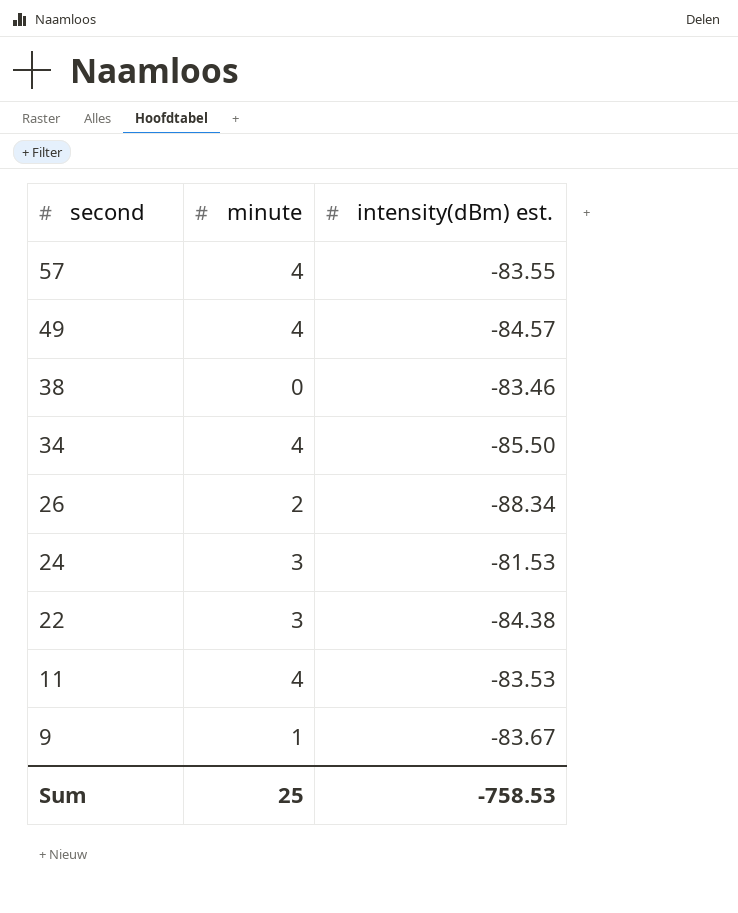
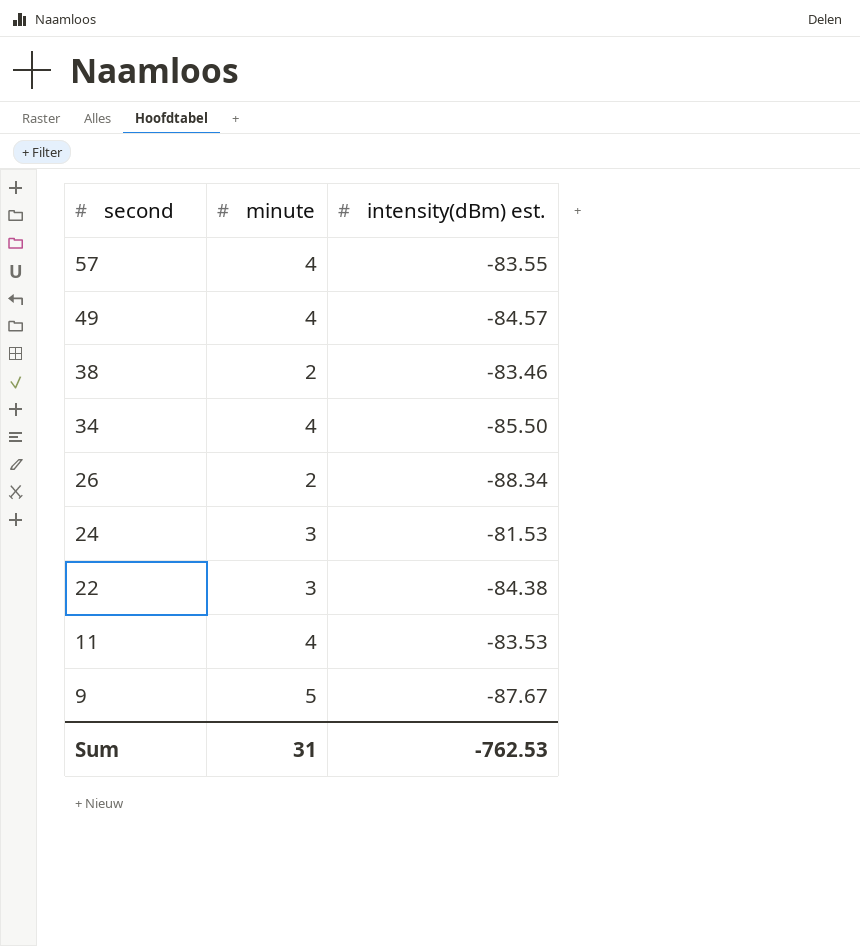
38 | minute: 0 -> 2
9 | minute: 1 -> 5
9 | intensity(dBm) est.: -83.67 -> -87.67
Sum | minute: 25 -> 31
Sum | intensity(dBm) est.: -758.53 -> -762.53

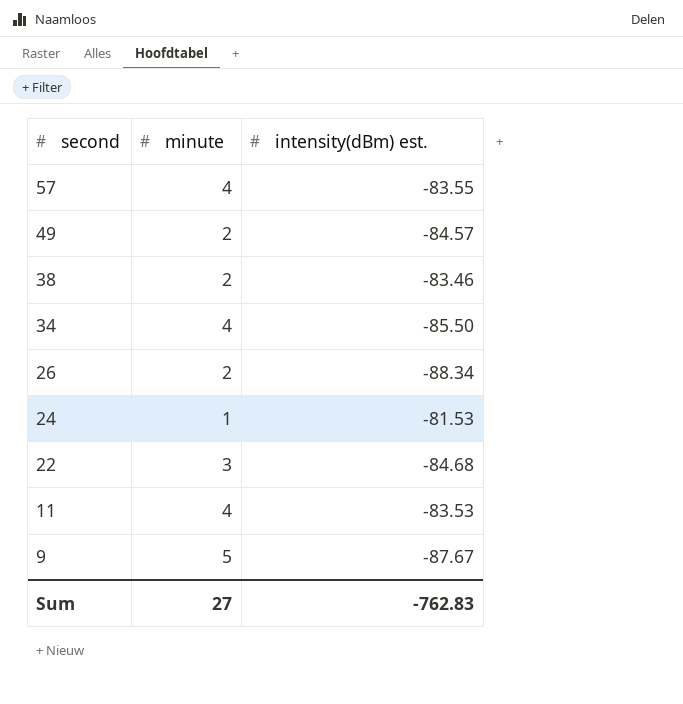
49 | minute: 4 -> 2
24 | minute: 3 -> 1
22 | intensity(dBm) est.: -84.38 -> -84.68
Sum | minute: 31 -> 27
Sum | intensity(dBm) est.: -762.53 -> -762.83

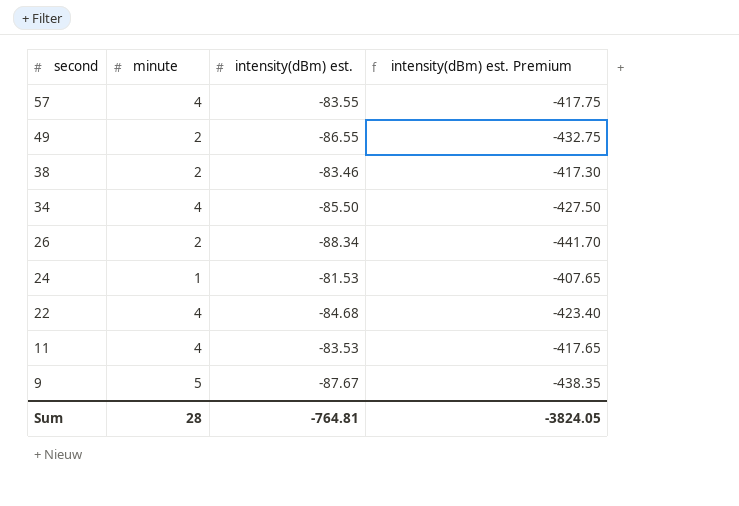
column intensity(dBm) est. Premium | formula: none -> [intensity(dBm) est.] * 5
49 | intensity(dBm) est.: -84.57 -> -86.55
22 | minute: 3 -> 4
Sum | minute: 27 -> 28
Sum | intensity(dBm) est.: -762.83 -> -764.81

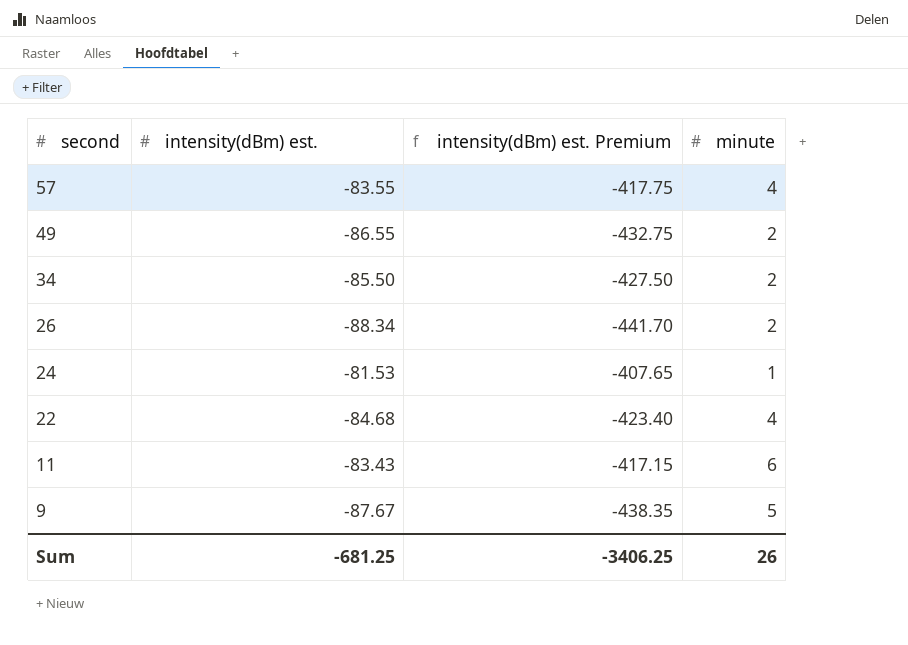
column minute | position: 2 -> 4
row 38: 2 | -83.46 | -417.30 -> none
34 | minute: 4 -> 2
11 | intensity(dBm) est.: -83.53 -> -83.43
11 | intensity(dBm) est. Premium: -417.65 -> -417.15
11 | minute: 4 -> 6
Sum | intensity(dBm) est.: -764.81 -> -681.25
Sum | intensity(dBm) est. Premium: -3824.05 -> -3406.25
Sum | minute: 28 -> 26

